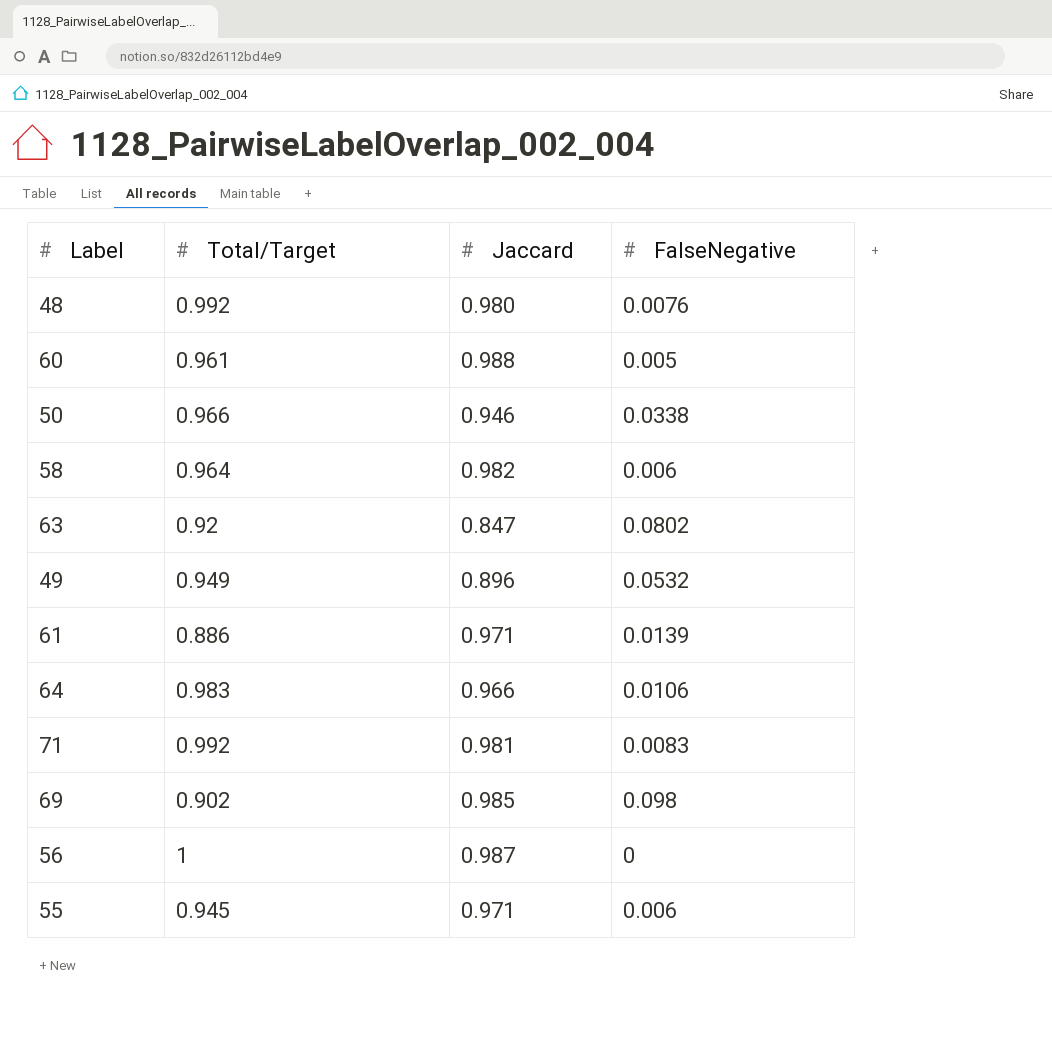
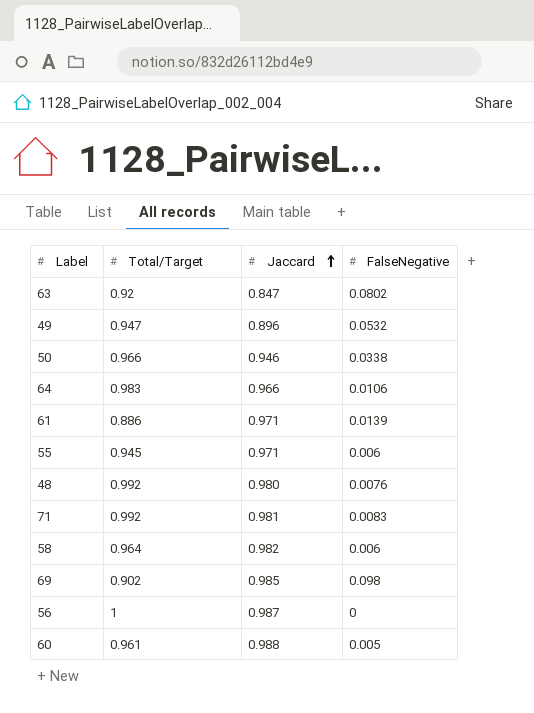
row order: none -> Jaccard ascending
49 | Total/Target: 0.949 -> 0.947

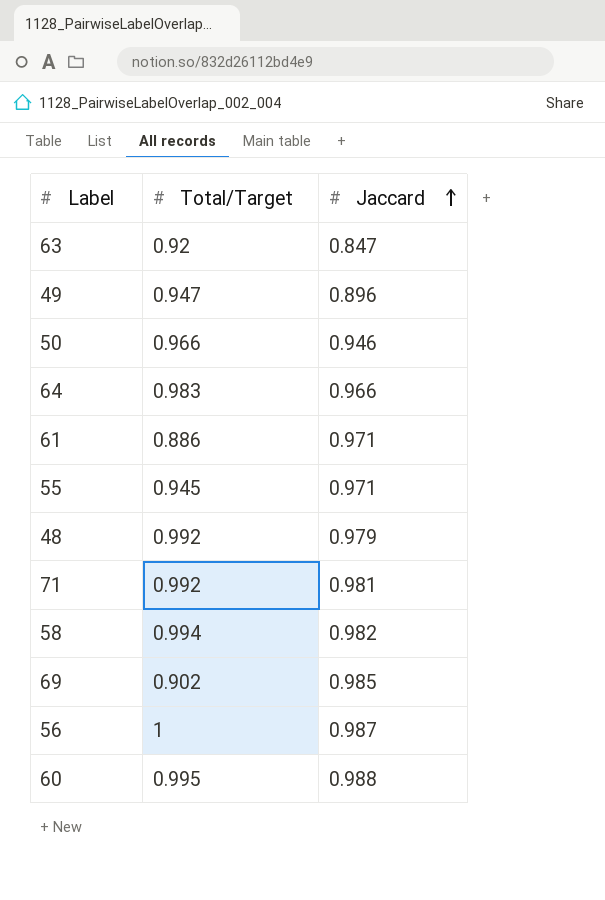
column FalseNegative | position: 4 -> none
48 | Jaccard: 0.980 -> 0.979
58 | Total/Target: 0.964 -> 0.994
60 | Total/Target: 0.961 -> 0.995

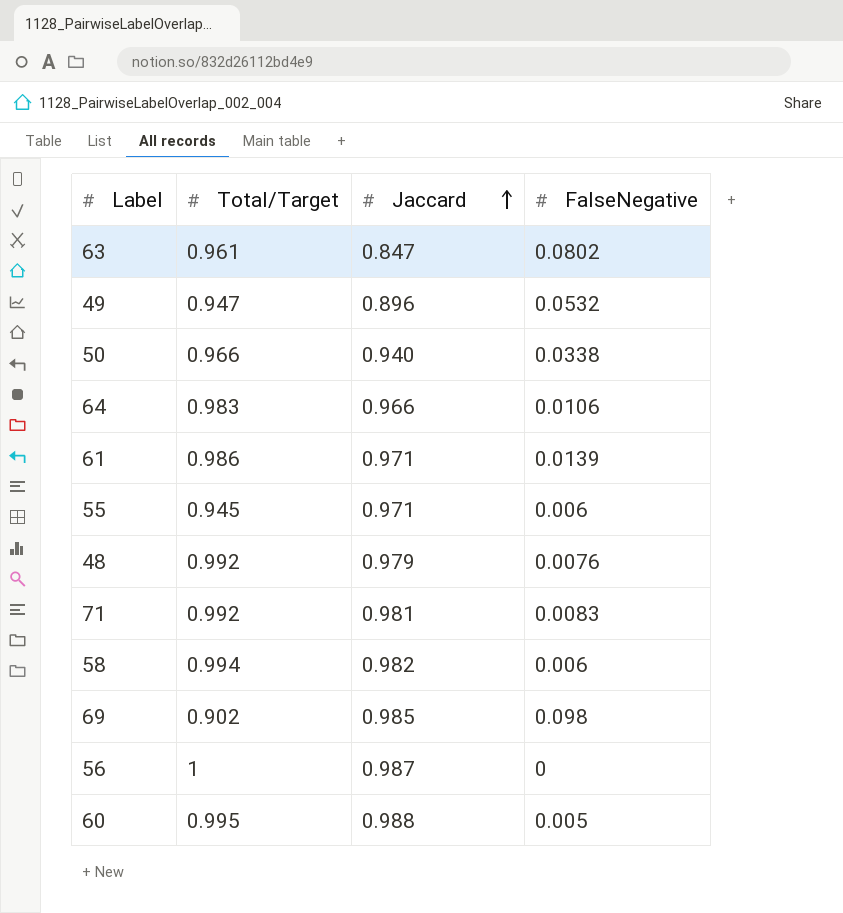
column FalseNegative | position: none -> 4
63 | Total/Target: 0.92 -> 0.961
50 | Jaccard: 0.946 -> 0.940
61 | Total/Target: 0.886 -> 0.986

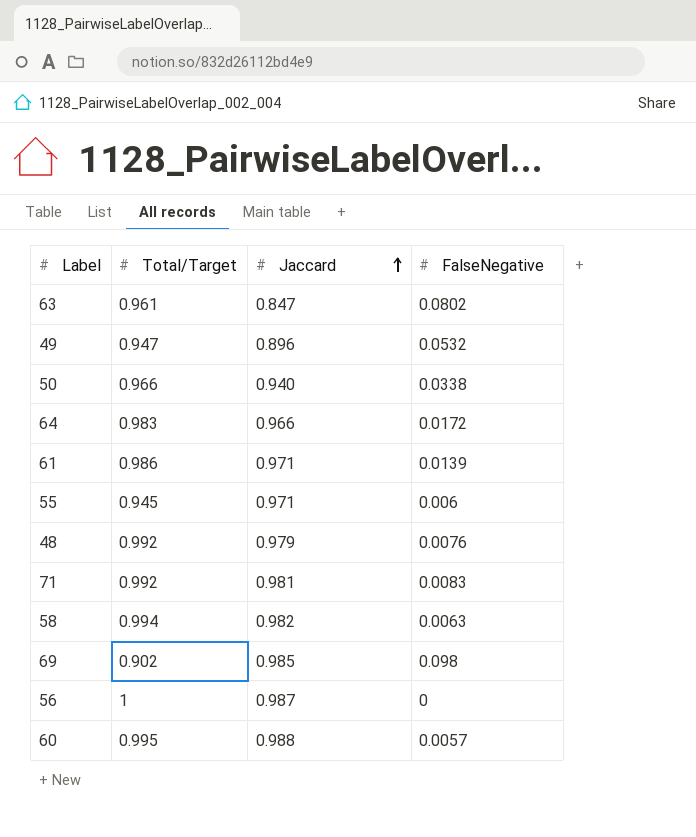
64 | FalseNegative: 0.0106 -> 0.0172
58 | FalseNegative: 0.006 -> 0.0063
60 | FalseNegative: 0.005 -> 0.0057

